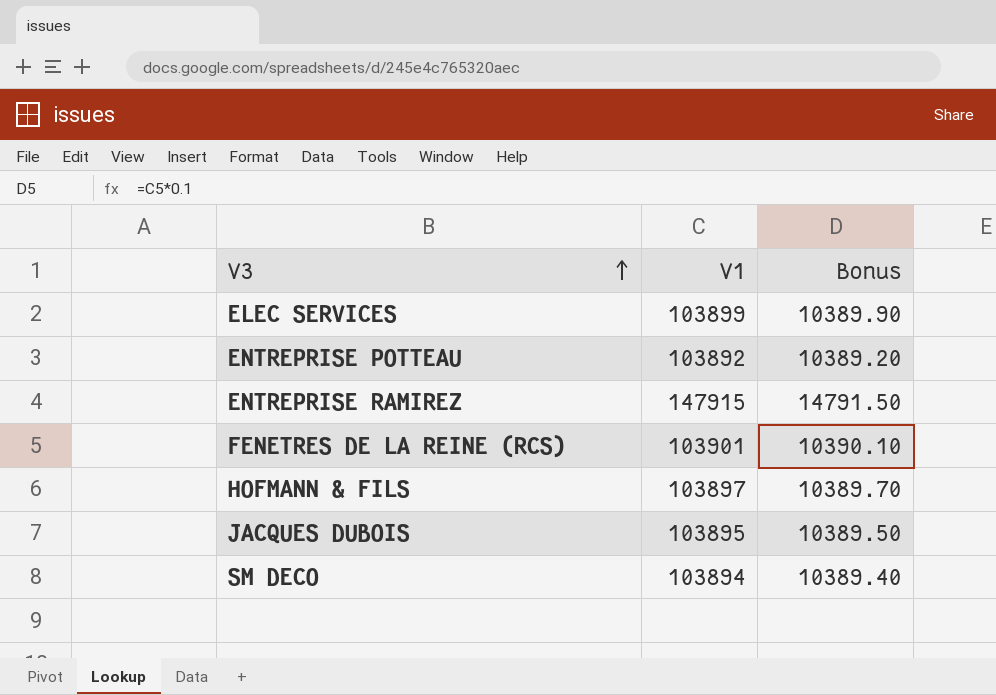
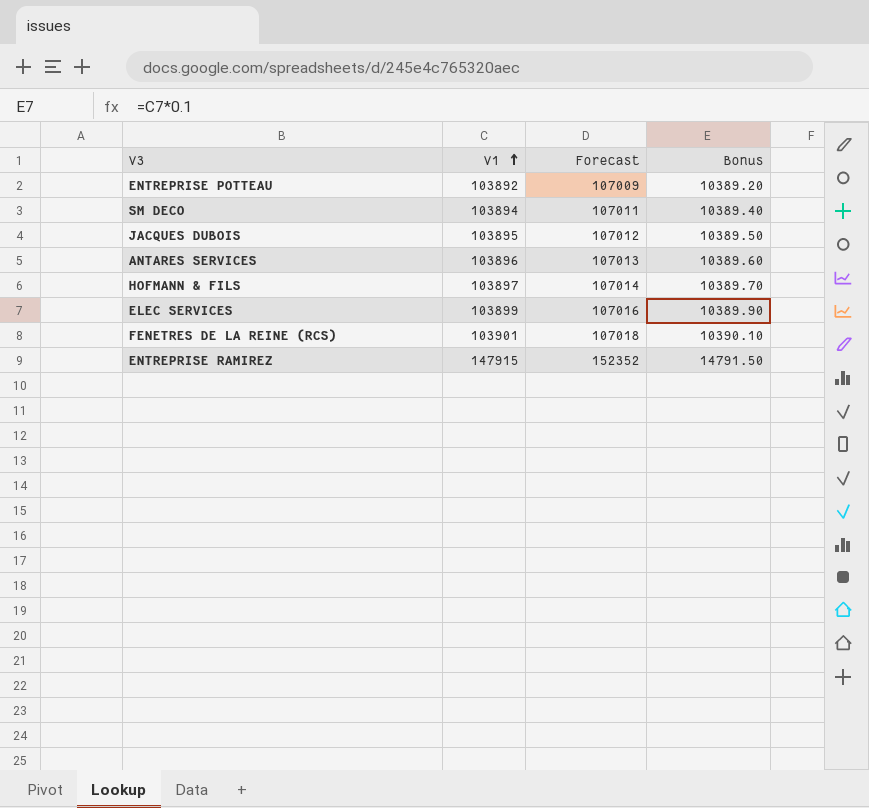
row order: V3 ascending -> V1 ascending
column Forecast | formula: none -> [V1] * 1.03
row ANTARES SERVICES: none -> 103896 | 107013 | 10389.60

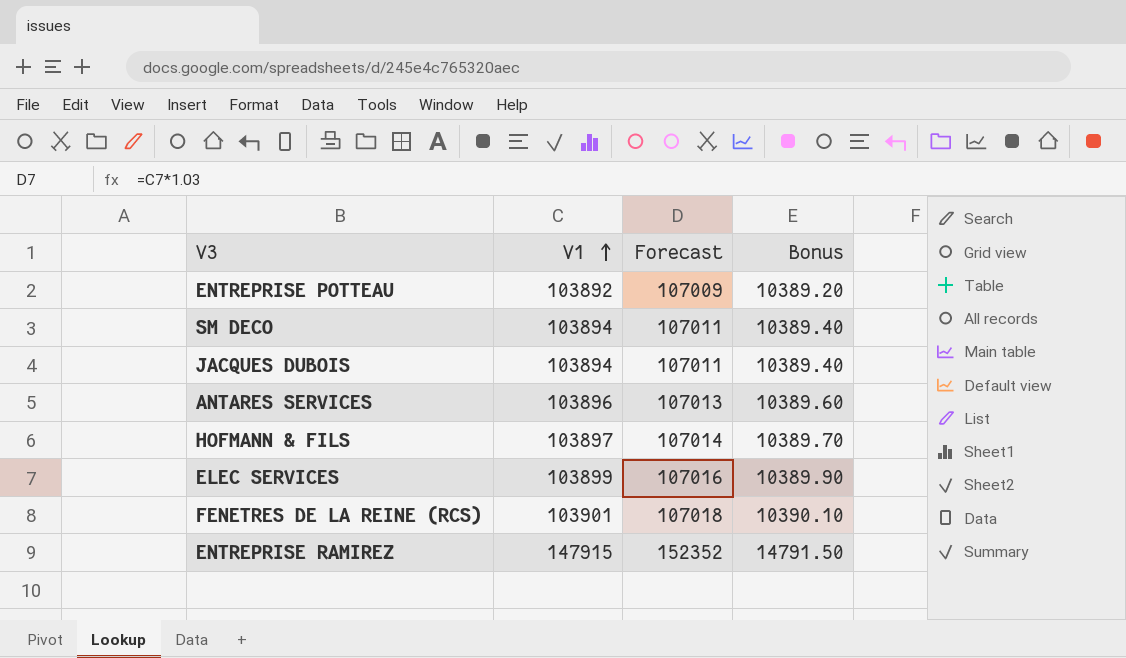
JACQUES DUBOIS | V1: 103895 -> 103894
JACQUES DUBOIS | Forecast: 107012 -> 107011
JACQUES DUBOIS | Bonus: 10389.50 -> 10389.40

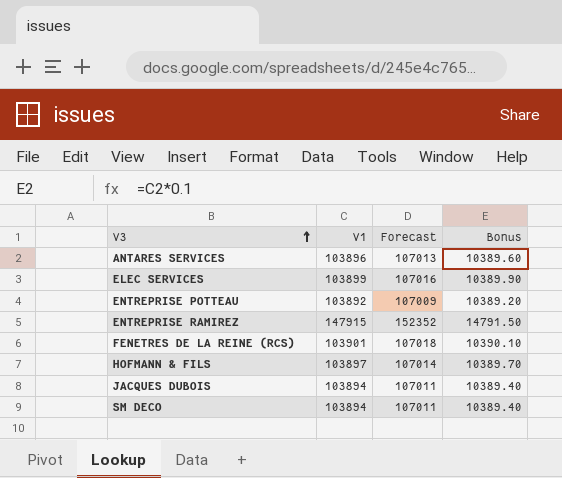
row order: V1 ascending -> V3 ascending

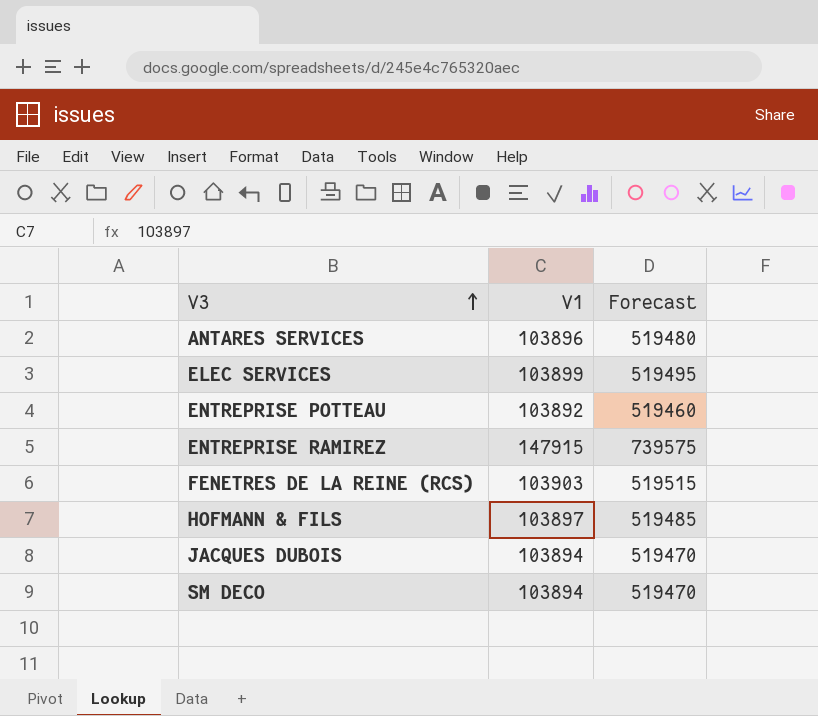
column Bonus | formula: [V1] * 0.1 -> none
column Forecast | formula: [V1] * 1.03 -> [V1] * 5
FENETRES DE LA REINE (RCS) | V1: 103901 -> 103903

